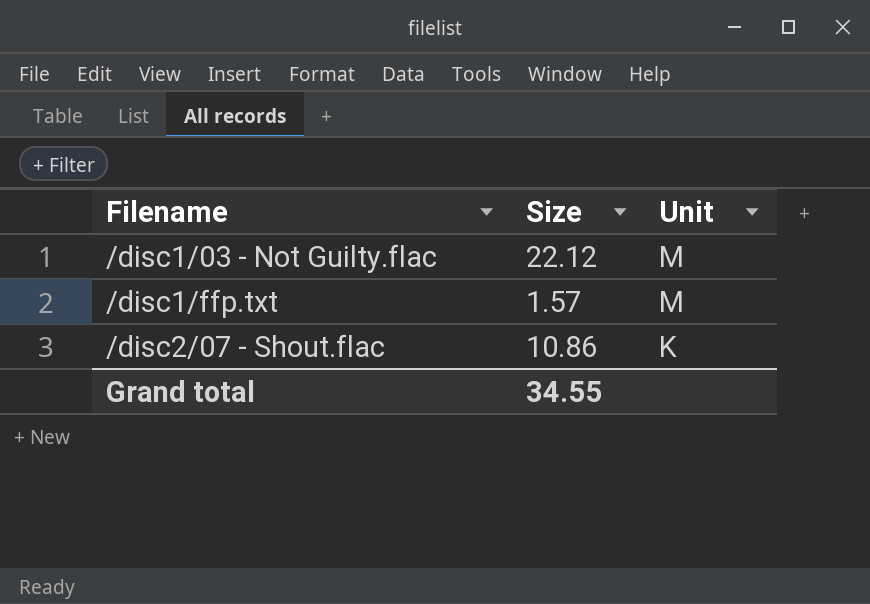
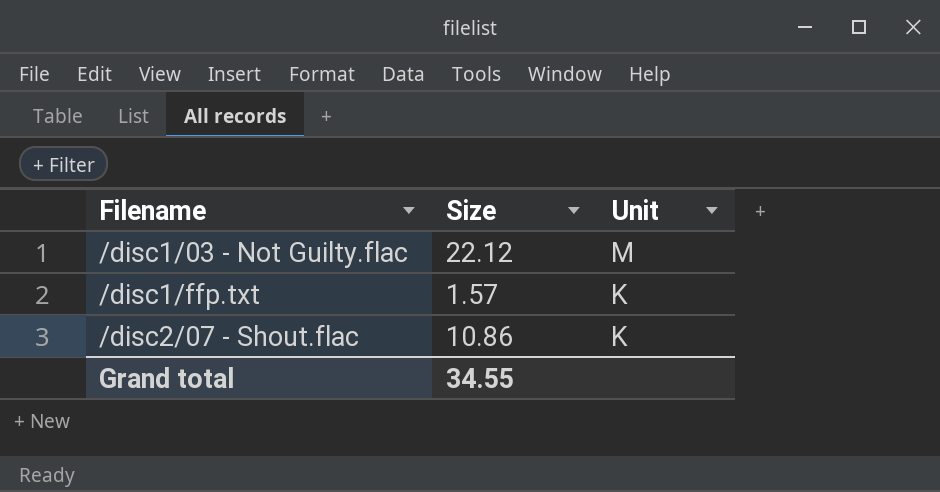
/disc1/ffp.txt | Unit: M -> K

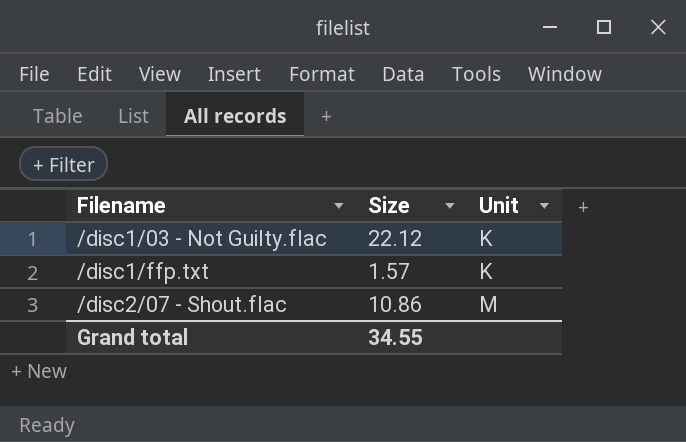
/disc1/03 - Not Guilty.flac | Unit: M -> K
/disc2/07 - Shout.flac | Unit: K -> M

